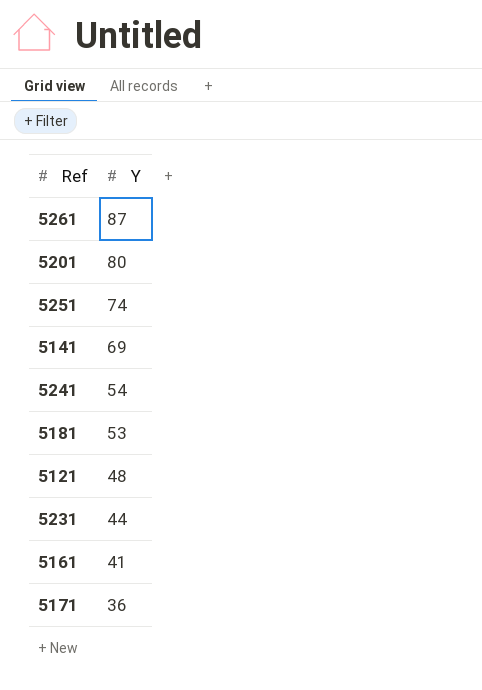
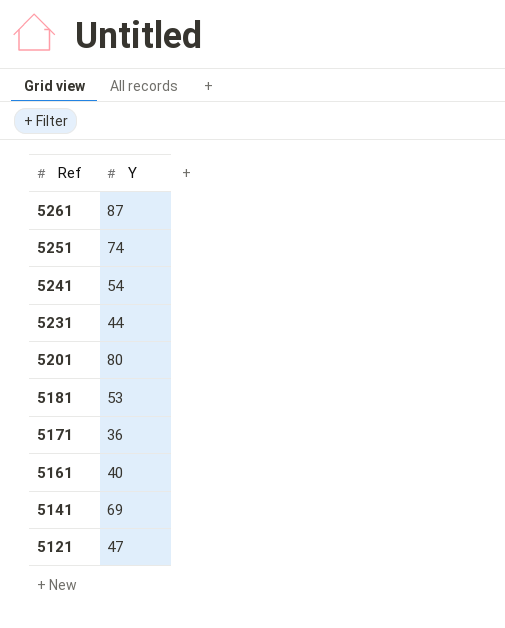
row order: Y descending -> Ref descending
5161 | Y: 41 -> 40
5121 | Y: 48 -> 47

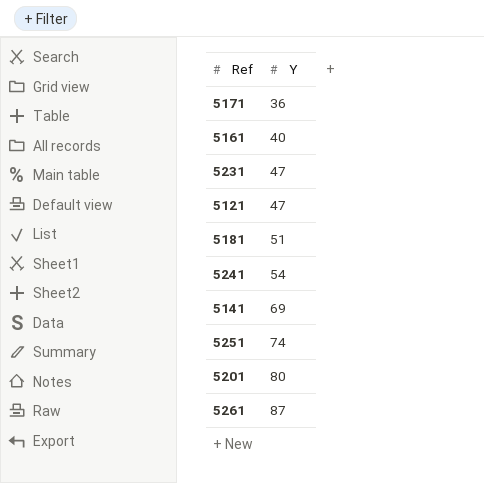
row order: Ref descending -> Y ascending
5231 | Y: 44 -> 47
5181 | Y: 53 -> 51

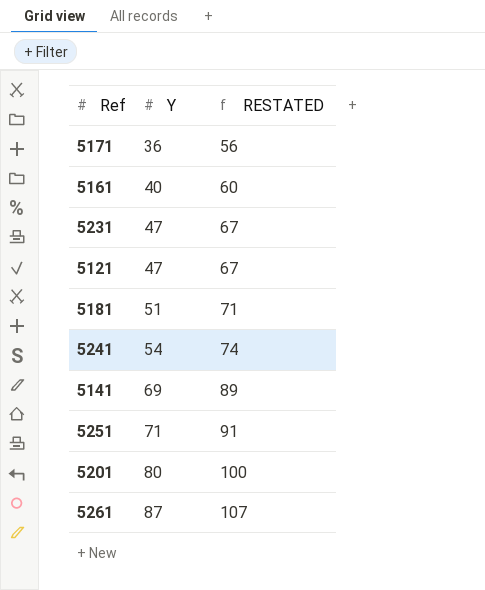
column RESTATED | formula: none -> [Y] + 20
5251 | Y: 74 -> 71

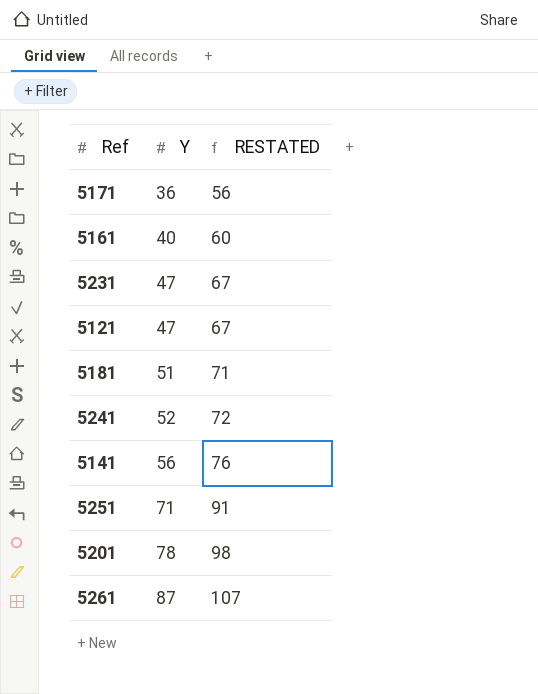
5241 | Y: 54 -> 52
5241 | RESTATED: 74 -> 72
5141 | Y: 69 -> 56
5141 | RESTATED: 89 -> 76
5201 | Y: 80 -> 78
5201 | RESTATED: 100 -> 98

